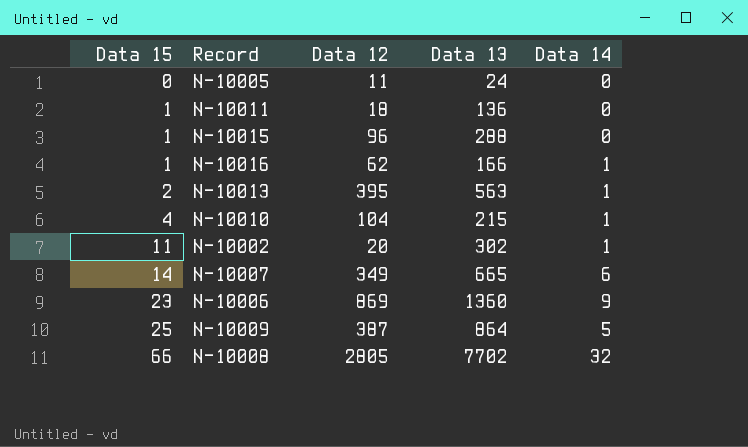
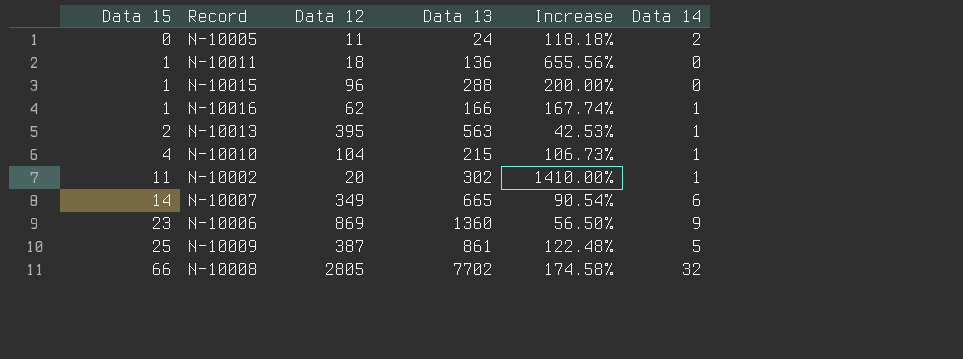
column Increase | formula: none -> ([Data 13] - [Data 12]) / [Data 12]
N-10005 | Data 14: 0 -> 2
N-10009 | Data 13: 864 -> 861

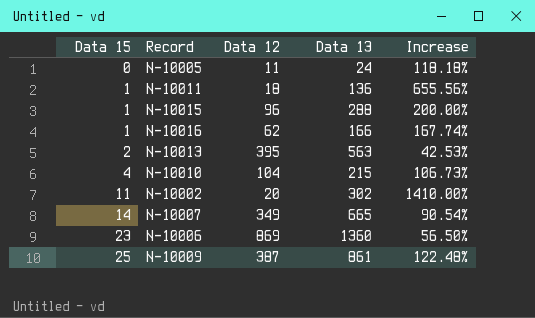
column Data 14 | position: 6 -> none
row N-10008: 66 | 2805 | 7702 | 174.58% | 32 -> none

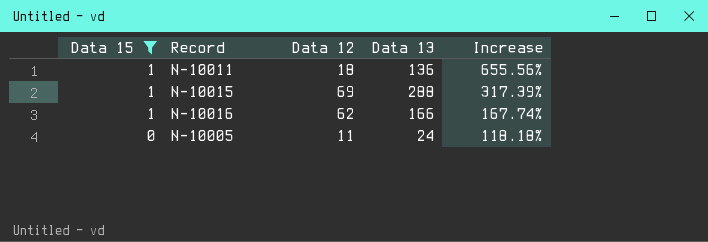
filter: none -> Data 15 <= 1
row order: Data 15 ascending -> Data 15 descending
N-10015 | Data 12: 96 -> 69
N-10015 | Increase: 200.00% -> 317.39%

